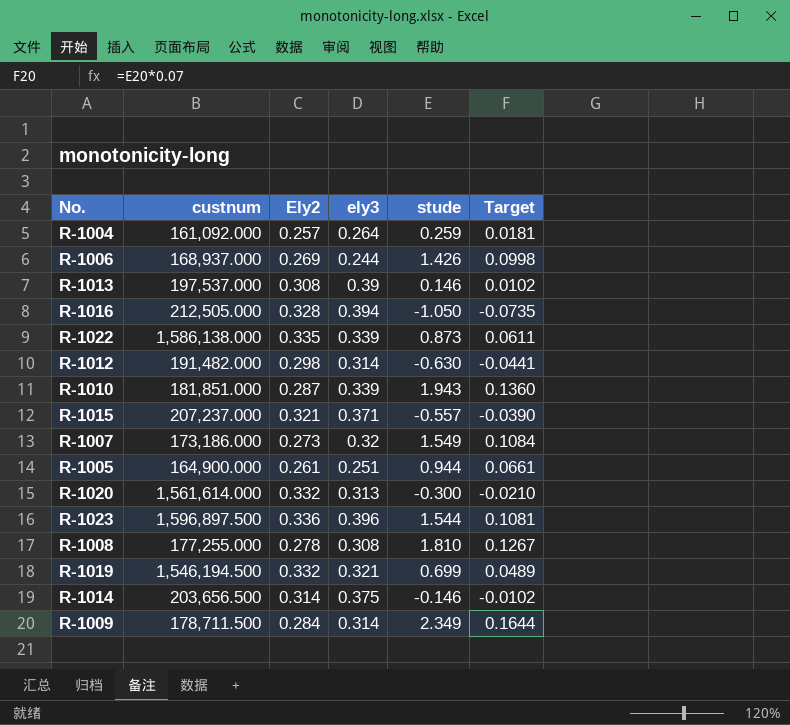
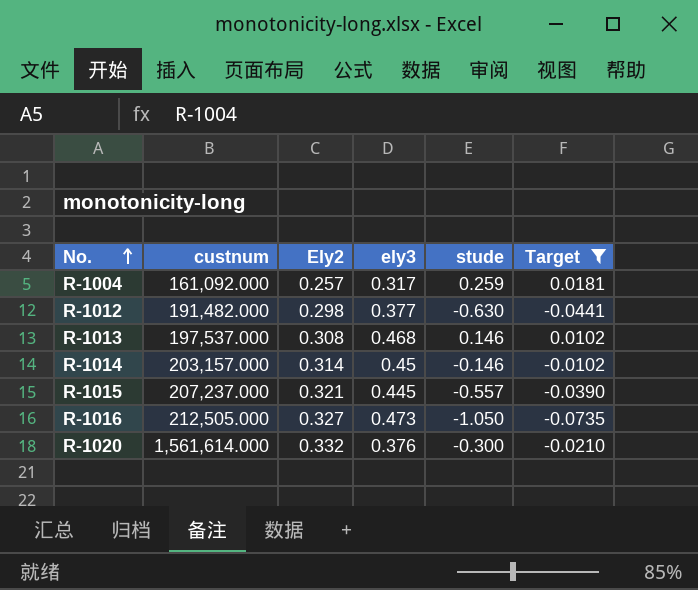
filter: none -> Target <= 0.0181
row order: none -> No. ascending
R-1004 | ely3: 0.264 -> 0.317
R-1012 | ely3: 0.314 -> 0.377
R-1013 | ely3: 0.39 -> 0.468
R-1014 | custnum: 203,656.500 -> 203,157.000
R-1014 | ely3: 0.375 -> 0.45
R-1015 | ely3: 0.371 -> 0.445
R-1016 | Ely2: 0.328 -> 0.327
R-1016 | ely3: 0.394 -> 0.473
R-1020 | ely3: 0.313 -> 0.376

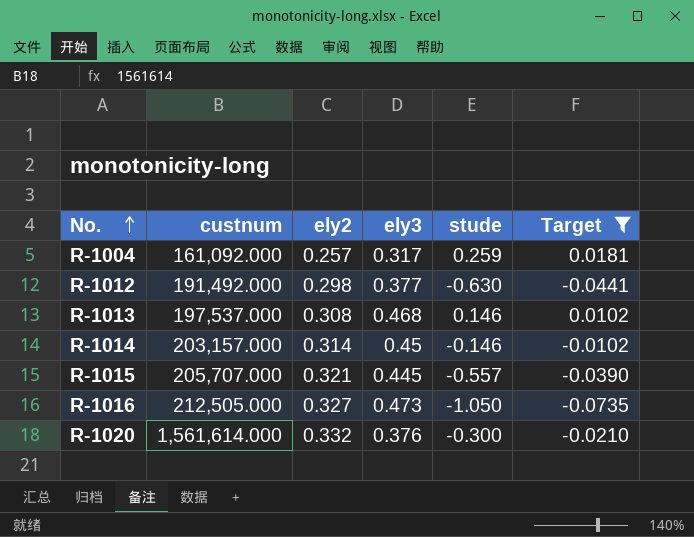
column name: Ely2 -> ely2
R-1012 | custnum: 191,482.000 -> 191,492.000
R-1015 | custnum: 207,237.000 -> 205,707.000

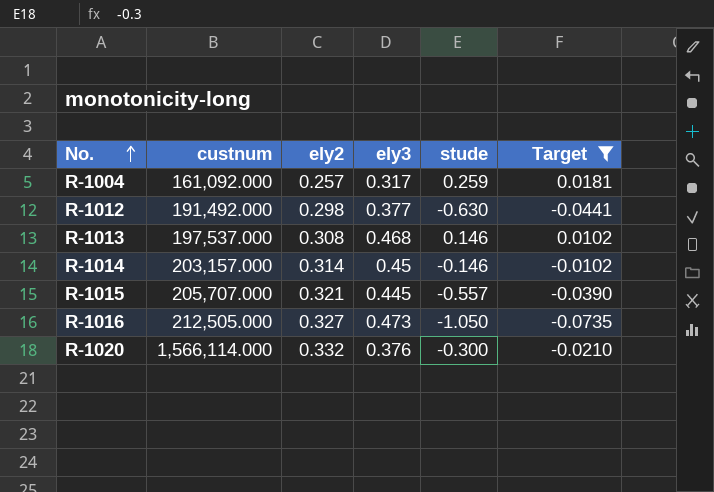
R-1020 | custnum: 1,561,614.000 -> 1,566,114.000

